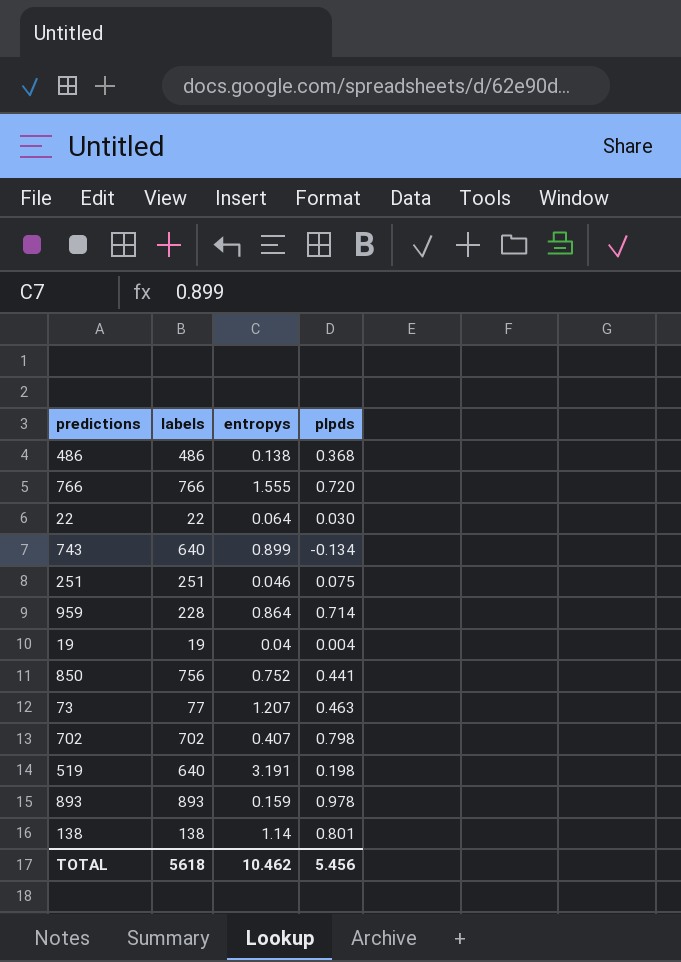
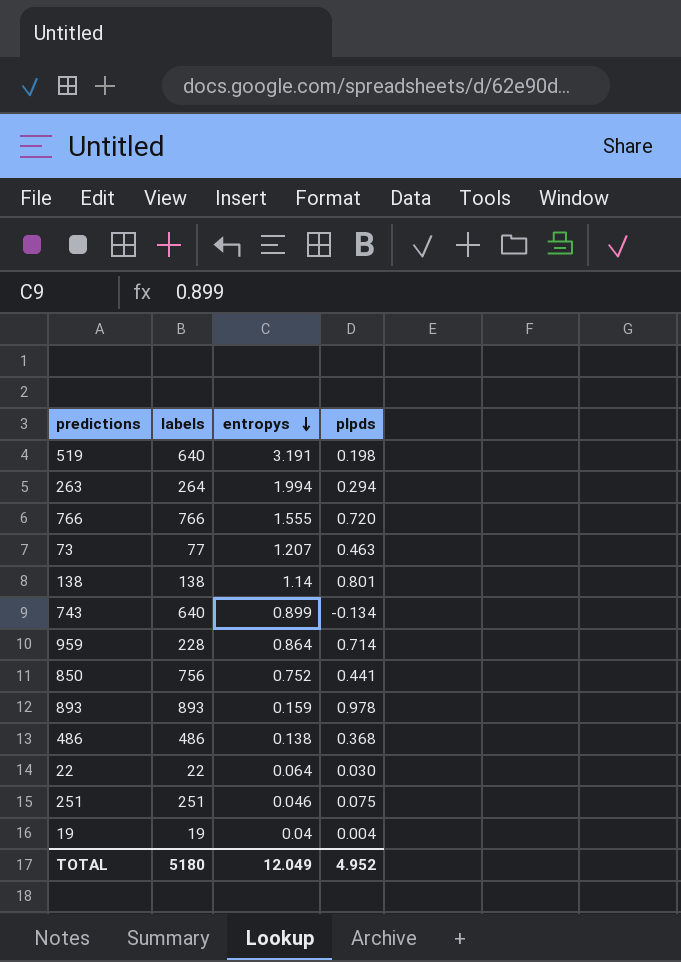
row order: none -> entropys descending
row 702: 702 | 0.407 | 0.798 -> none
row 263: none -> 264 | 1.994 | 0.294
TOTAL | labels: 5618 -> 5180
TOTAL | entropys: 10.462 -> 12.049
TOTAL | plpds: 5.456 -> 4.952

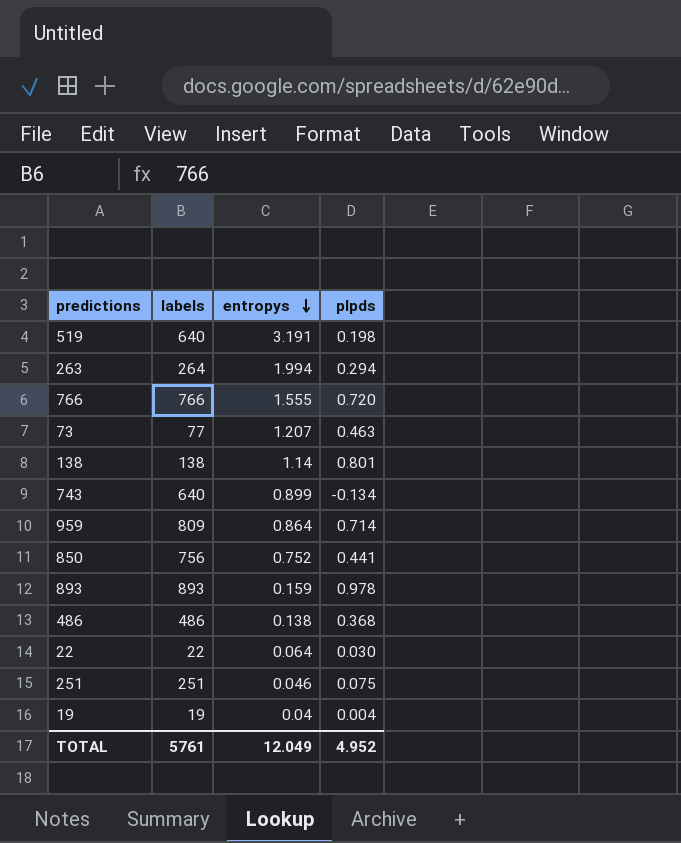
959 | labels: 228 -> 809
TOTAL | labels: 5180 -> 5761

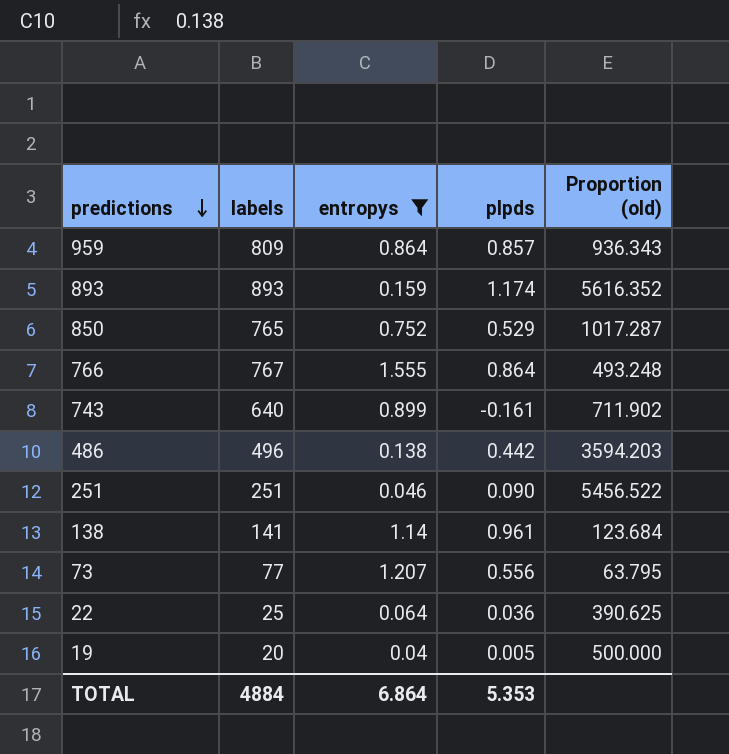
filter: none -> entropys <= 1.555
row order: entropys descending -> predictions descending
column Proportion (old) | formula: none -> [labels] / [entropys]
959 | plpds: 0.714 -> 0.857
893 | plpds: 0.978 -> 1.174
850 | labels: 756 -> 765
850 | plpds: 0.441 -> 0.529
766 | labels: 766 -> 767
766 | plpds: 0.720 -> 0.864
743 | plpds: -0.134 -> -0.161
486 | labels: 486 -> 496
486 | plpds: 0.368 -> 0.442
251 | plpds: 0.075 -> 0.090
138 | labels: 138 -> 141
138 | plpds: 0.801 -> 0.961
73 | plpds: 0.463 -> 0.556
22 | labels: 22 -> 25
22 | plpds: 0.030 -> 0.036
19 | labels: 19 -> 20
19 | plpds: 0.004 -> 0.005
TOTAL | labels: 5761 -> 4884
TOTAL | entropys: 12.049 -> 6.864
TOTAL | plpds: 4.952 -> 5.353

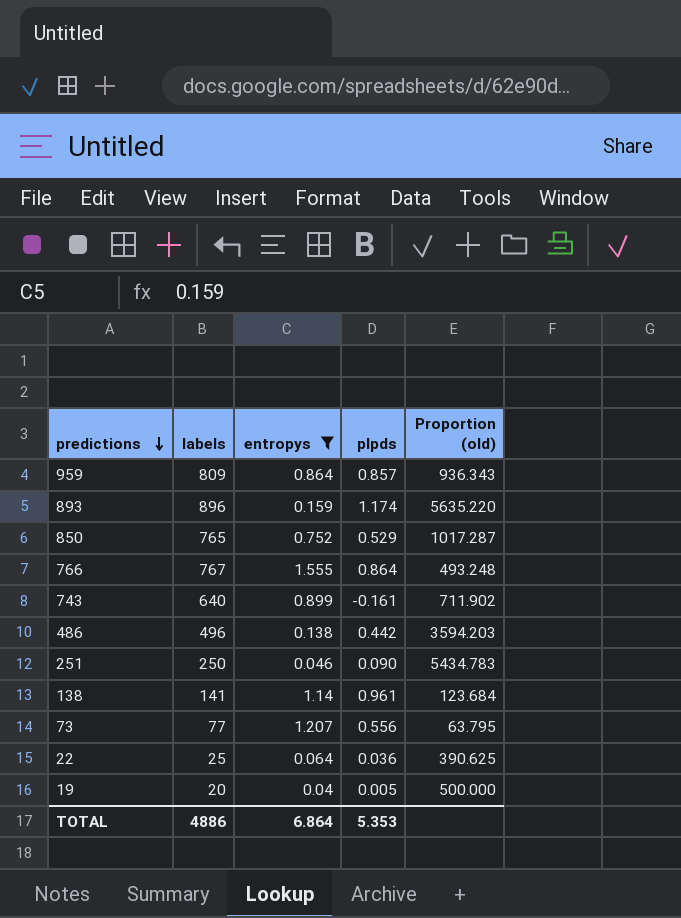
893 | labels: 893 -> 896
893 | Proportion (old): 5616.352 -> 5635.220
251 | labels: 251 -> 250
251 | Proportion (old): 5456.522 -> 5434.783
TOTAL | labels: 4884 -> 4886

